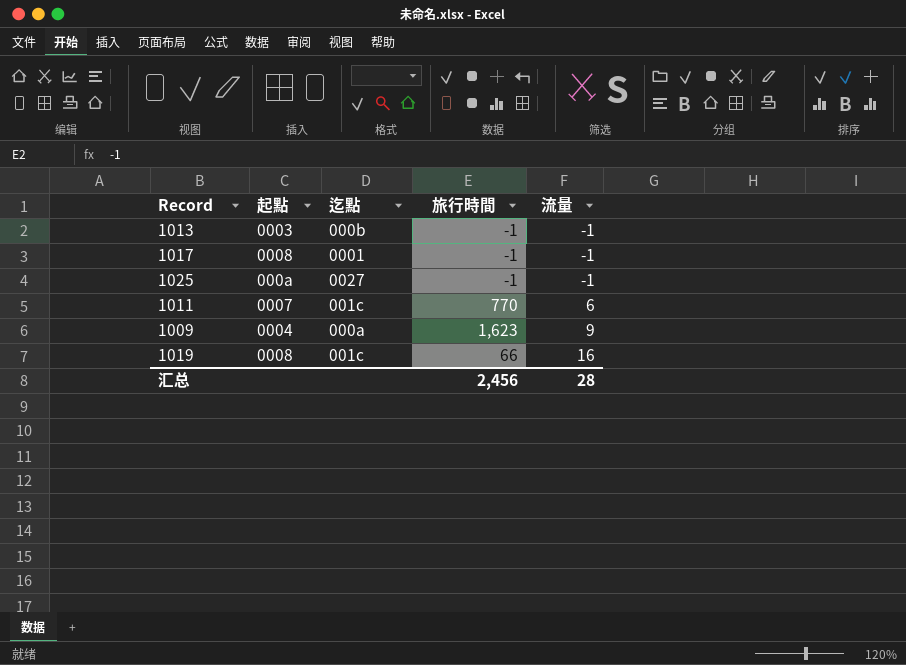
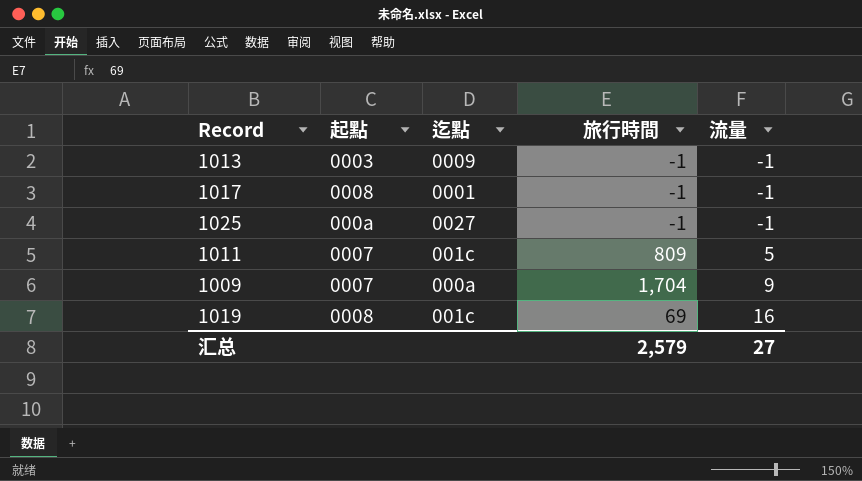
1013 | 迄點: 000b -> 0009
1011 | 旅行時間: 770 -> 809
1011 | 流量: 6 -> 5
1009 | 起點: 0004 -> 0007
1009 | 旅行時間: 1,623 -> 1,704
1019 | 旅行時間: 66 -> 69
汇总 | 旅行時間: 2,456 -> 2,579
汇总 | 流量: 28 -> 27

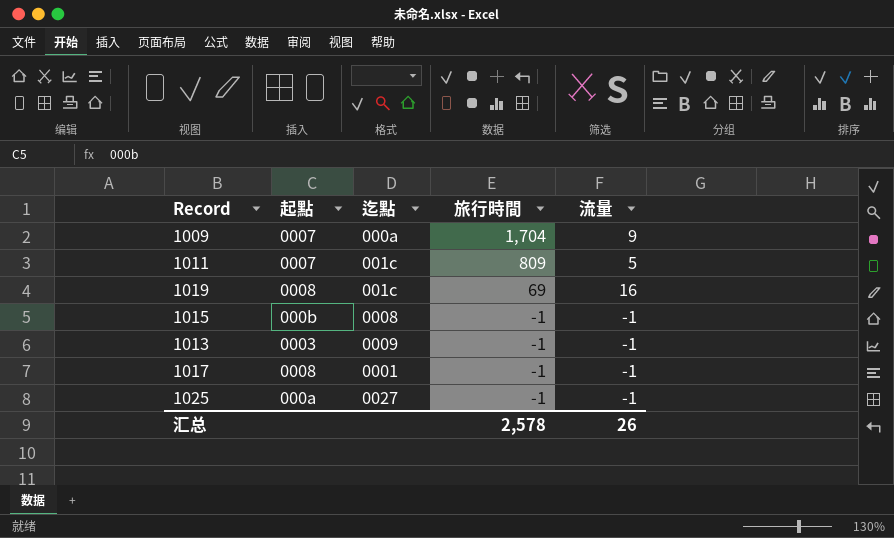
row order: 流量 ascending -> 旅行時間 descending
row 1015: none -> 000b | 0008 | -1 | -1
汇总 | 旅行時間: 2,579 -> 2,578
汇总 | 流量: 27 -> 26

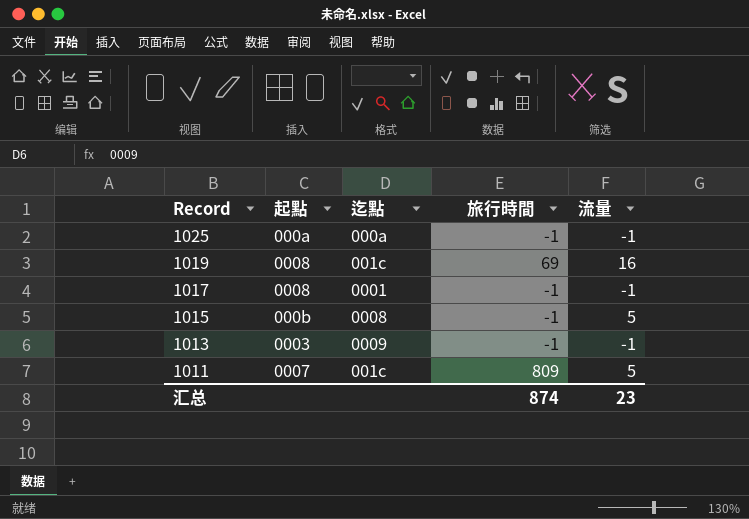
row order: 旅行時間 descending -> Record descending
row 1009: 0007 | 000a | 1,704 | 9 -> none
1025 | 迄點: 0027 -> 000a
1015 | 流量: -1 -> 5
汇总 | 旅行時間: 2,578 -> 874
汇总 | 流量: 26 -> 23

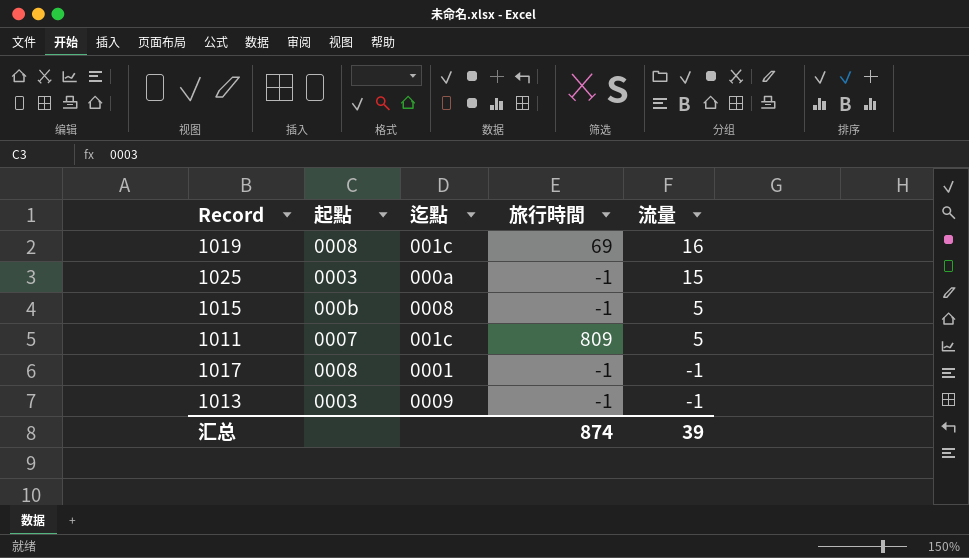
row order: Record descending -> 流量 descending
1025 | 起點: 000a -> 0003
1025 | 流量: -1 -> 15
汇总 | 流量: 23 -> 39

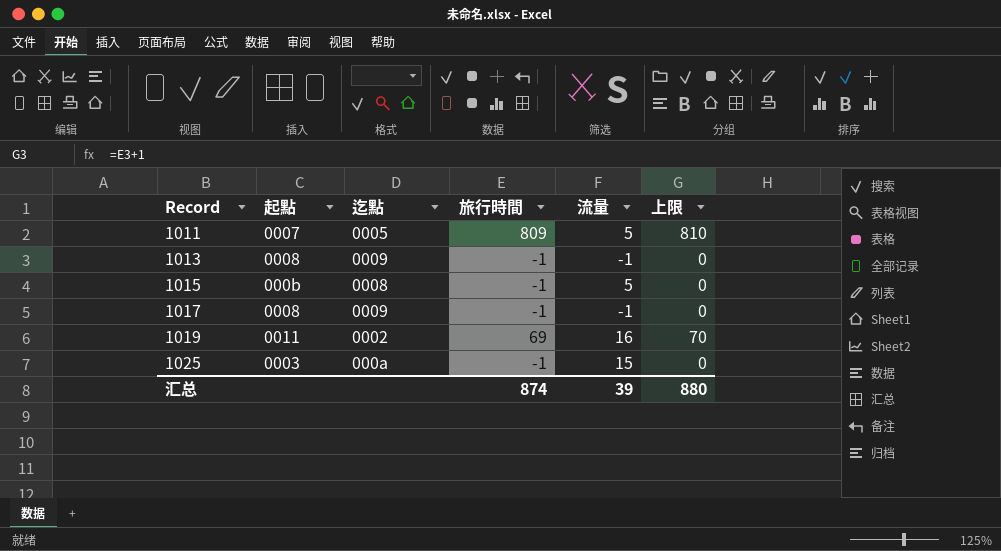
row order: 流量 descending -> Record ascending
column 上限 | formula: none -> [旅行時間] + 1
1011 | 迄點: 001c -> 0005
1013 | 起點: 0003 -> 0008
1017 | 迄點: 0001 -> 0009
1019 | 起點: 0008 -> 0011
1019 | 迄點: 001c -> 0002

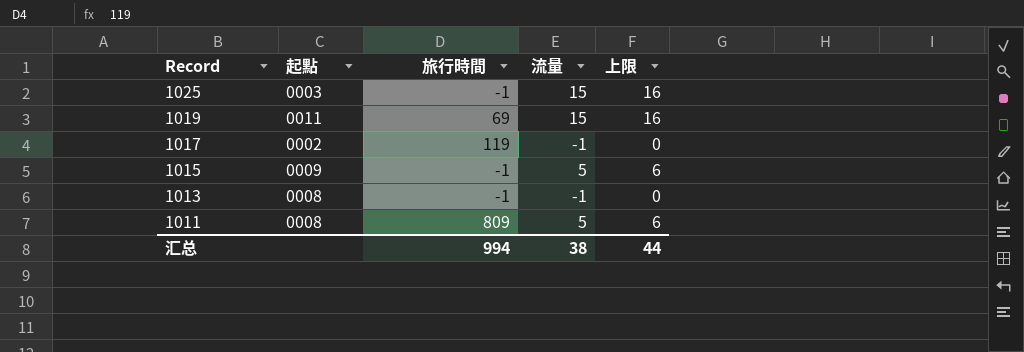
row order: Record ascending -> Record descending
column 迄點 | position: 3 -> none
column 上限 | formula: [旅行時間] + 1 -> [流量] + 1
1019 | 流量: 16 -> 15
1017 | 起點: 0008 -> 0002
1017 | 旅行時間: -1 -> 119
1015 | 起點: 000b -> 0009
1011 | 起點: 0007 -> 0008
汇总 | 旅行時間: 874 -> 994
汇总 | 流量: 39 -> 38
汇总 | 上限: 880 -> 44

